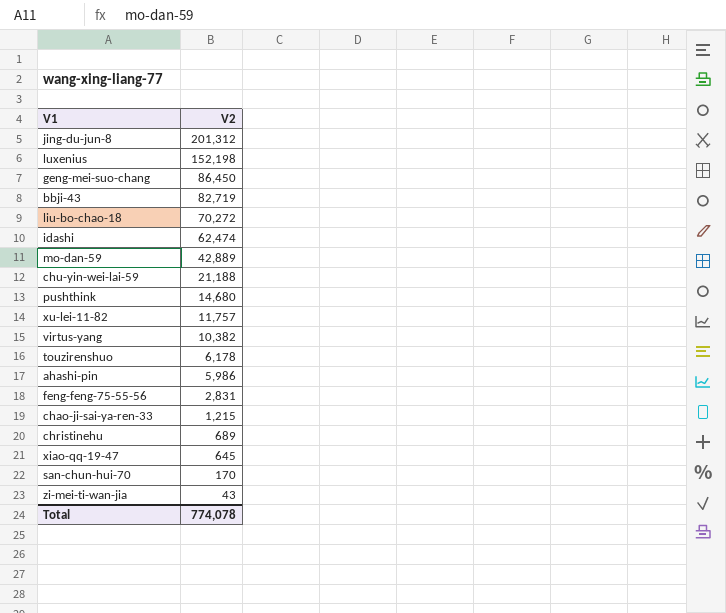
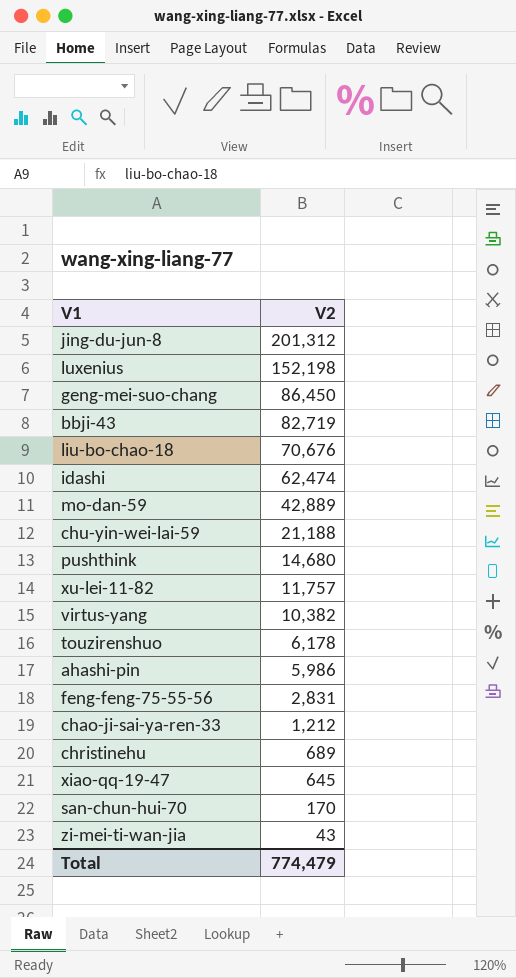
liu-bo-chao-18 | V2: 70,272 -> 70,676
chao-ji-sai-ya-ren-33 | V2: 1,215 -> 1,212
Total | V2: 774,078 -> 774,479

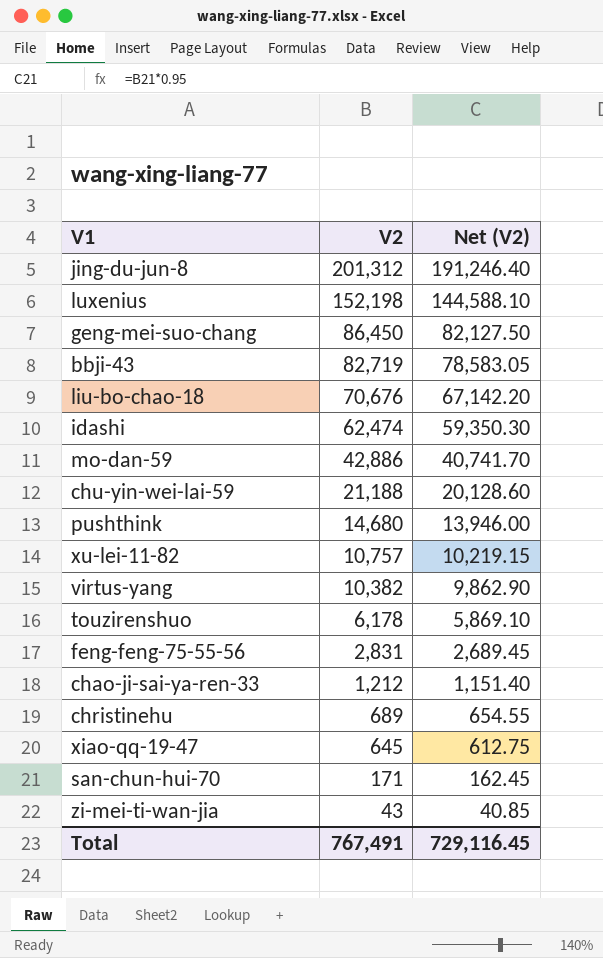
column Net (V2) | formula: none -> [V2] * 0.95
row ahashi-pin: 5,986 -> none
mo-dan-59 | V2: 42,889 -> 42,886
xu-lei-11-82 | V2: 11,757 -> 10,757
san-chun-hui-70 | V2: 170 -> 171
Total | V2: 774,479 -> 767,491

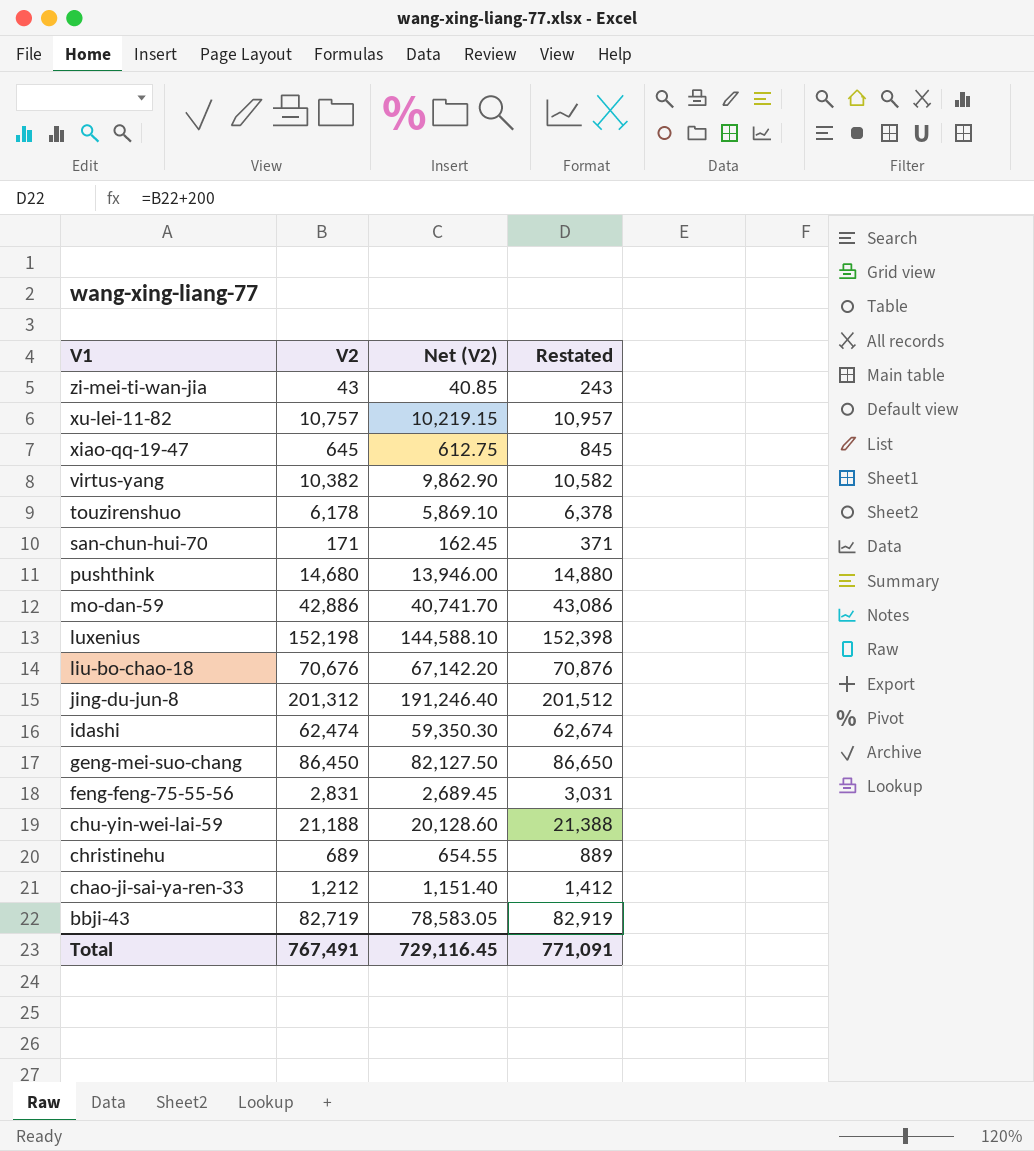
row order: V2 descending -> V1 descending
column Restated | formula: none -> [V2] + 200

